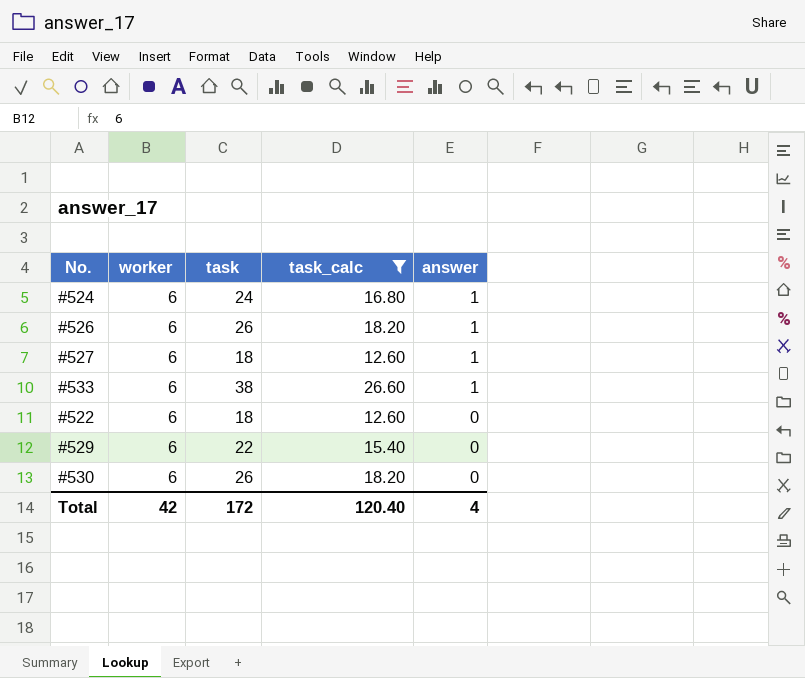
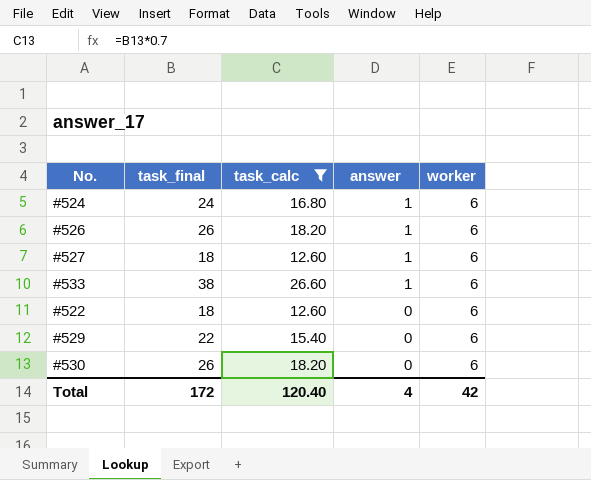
column name: task -> task_final
column worker | position: 2 -> 5

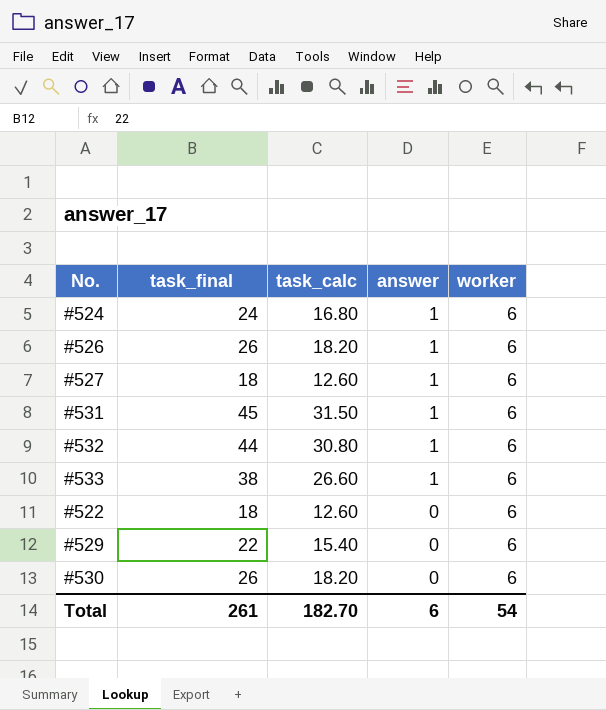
filter: task_calc <= 26.60 -> none
Total | task_final: 172 -> 261
Total | task_calc: 120.40 -> 182.70
Total | answer: 4 -> 6
Total | worker: 42 -> 54

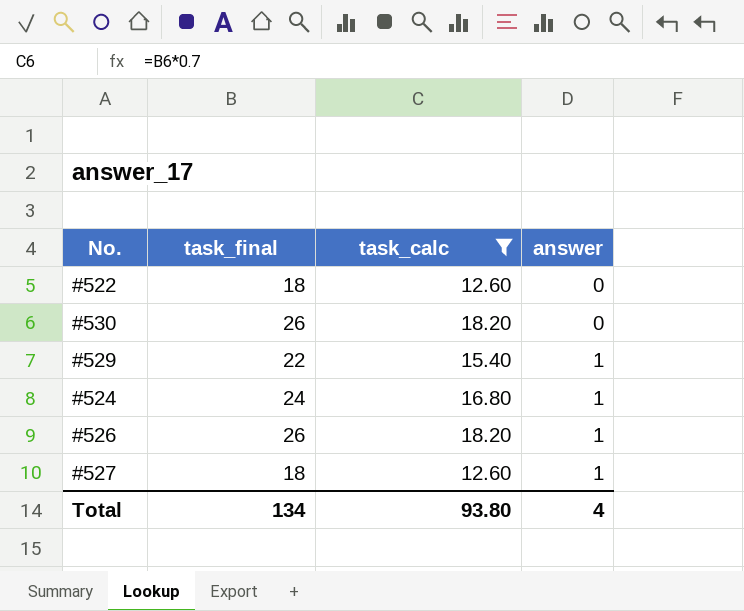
filter: none -> task_calc <= 18.20
row order: answer descending -> answer ascending
column worker | position: 5 -> none
#529 | answer: 0 -> 1
Total | task_final: 261 -> 134
Total | task_calc: 182.70 -> 93.80
Total | answer: 6 -> 4

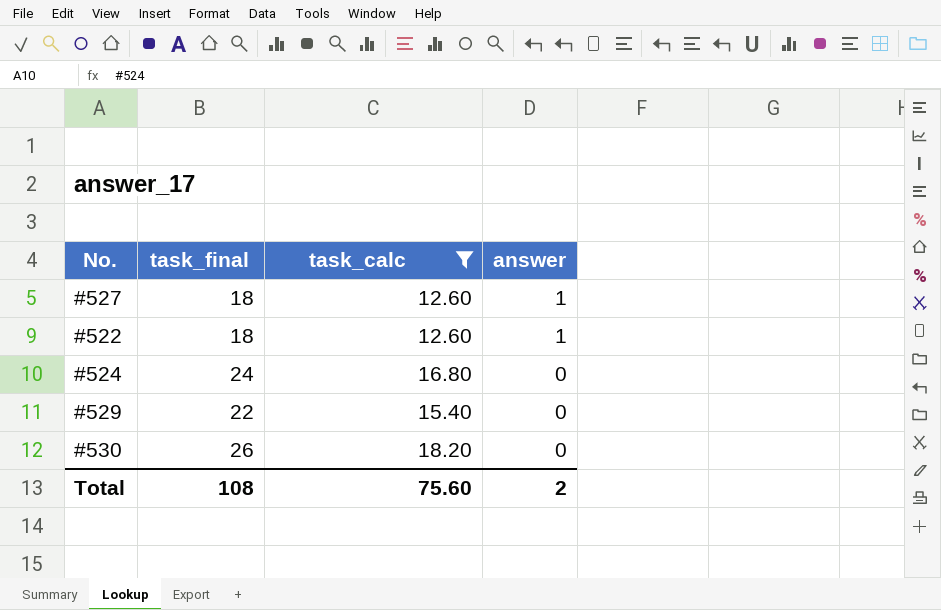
row order: answer ascending -> answer descending
row #526: 26 | 18.20 | 1 -> none
#522 | answer: 0 -> 1
#524 | answer: 1 -> 0
#529 | answer: 1 -> 0
Total | task_final: 134 -> 108
Total | task_calc: 93.80 -> 75.60
Total | answer: 4 -> 2

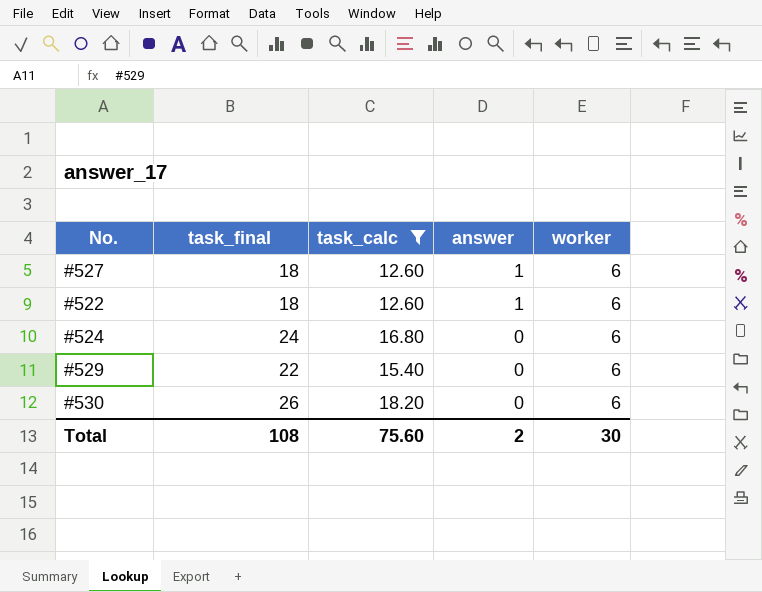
column worker | position: none -> 5

